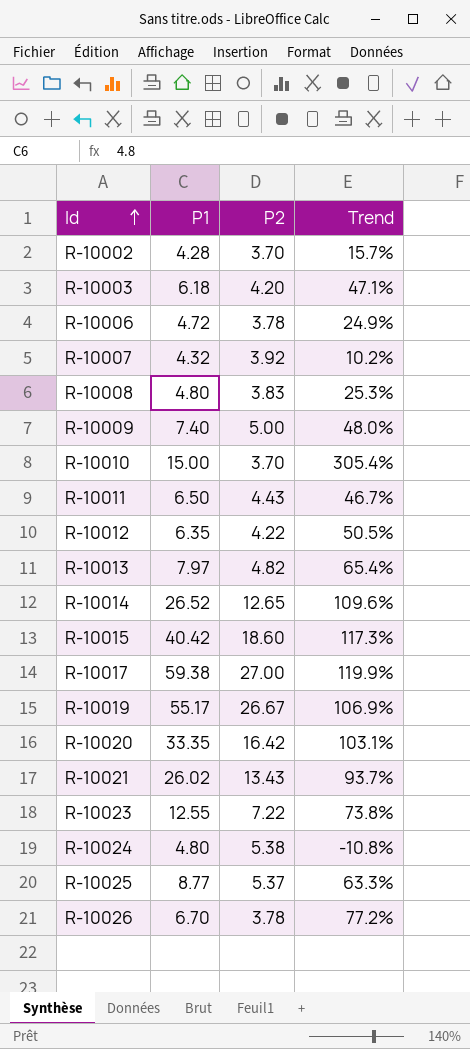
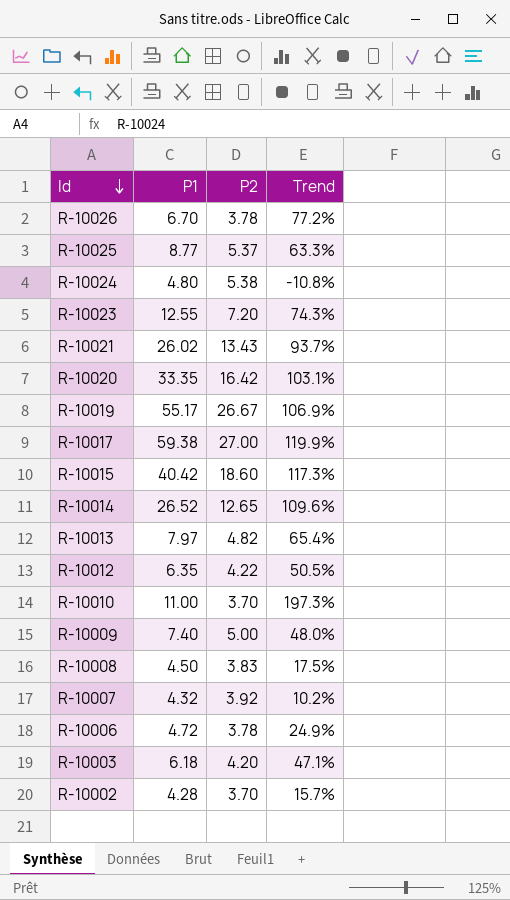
row order: Id ascending -> Id descending
row R-10011: 6.50 | 4.43 | 46.7% -> none
R-10023 | P2: 7.22 -> 7.20
R-10023 | Trend: 73.8% -> 74.3%
R-10010 | P1: 15.00 -> 11.00
R-10010 | Trend: 305.4% -> 197.3%
R-10008 | P1: 4.80 -> 4.50
R-10008 | Trend: 25.3% -> 17.5%

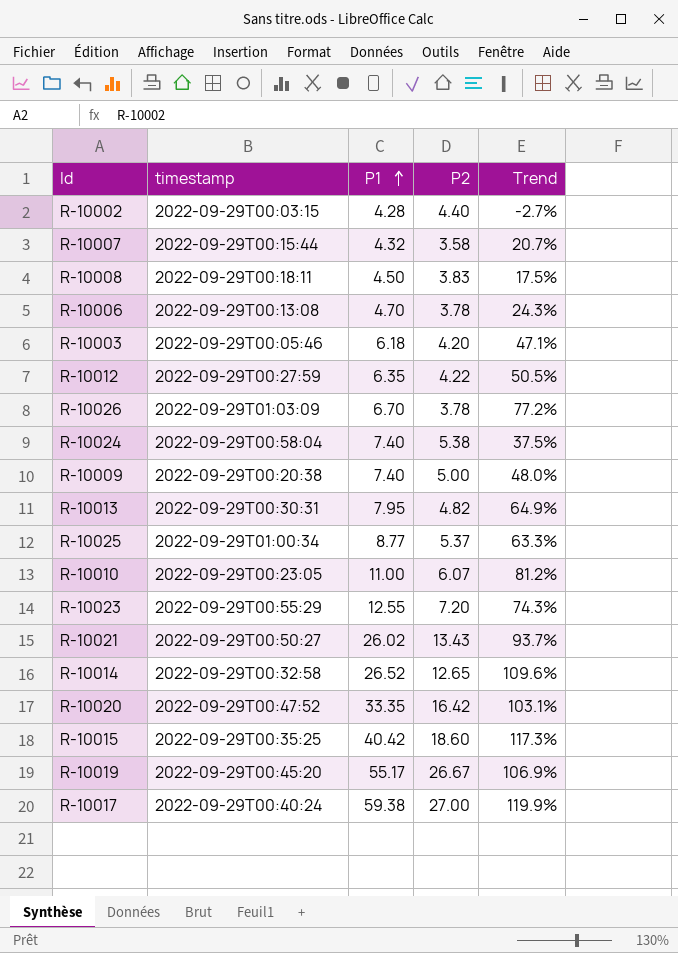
row order: Id descending -> P1 ascending
column timestamp | position: none -> 2
R-10002 | P2: 3.70 -> 4.40
R-10002 | Trend: 15.7% -> -2.7%
R-10007 | P2: 3.92 -> 3.58
R-10007 | Trend: 10.2% -> 20.7%
R-10006 | P1: 4.72 -> 4.70
R-10006 | Trend: 24.9% -> 24.3%
R-10024 | P1: 4.80 -> 7.40
R-10024 | Trend: -10.8% -> 37.5%
R-10013 | P1: 7.97 -> 7.95
R-10013 | Trend: 65.4% -> 64.9%
R-10010 | P2: 3.70 -> 6.07
R-10010 | Trend: 197.3% -> 81.2%

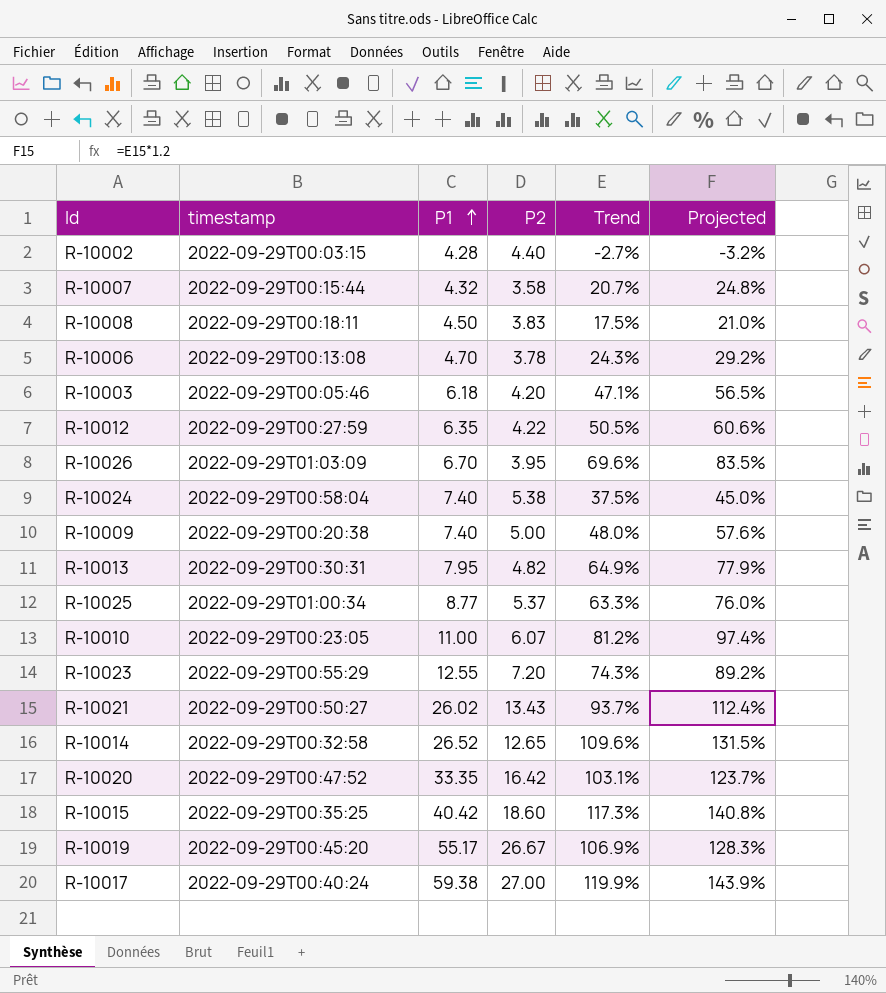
column Projected | formula: none -> [Trend] * 1.2
R-10026 | P2: 3.78 -> 3.95
R-10026 | Trend: 77.2% -> 69.6%

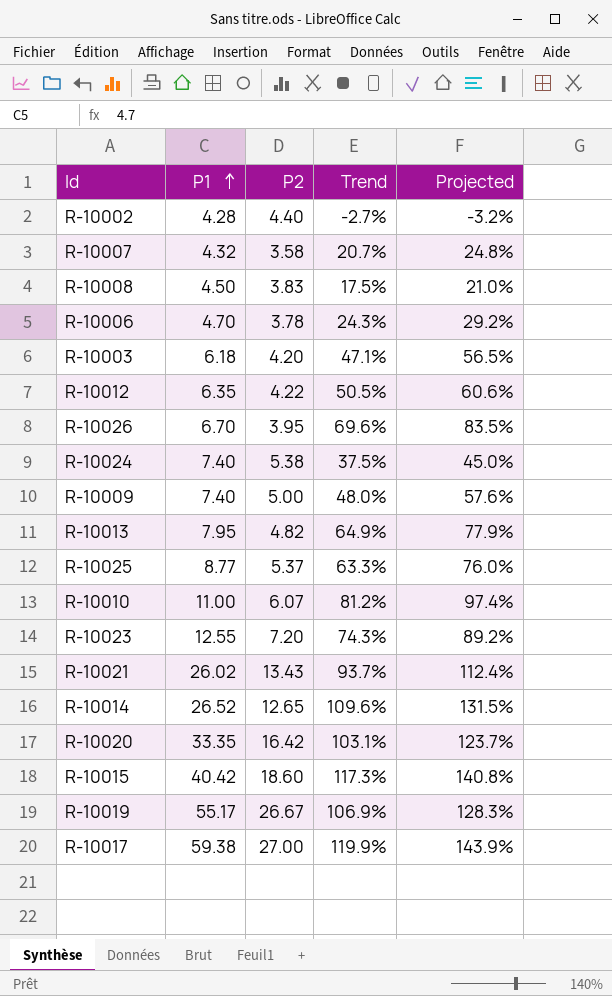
column timestamp | position: 2 -> none

